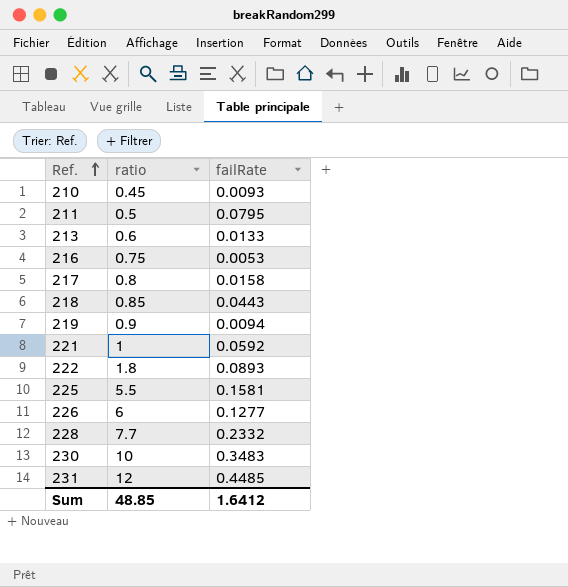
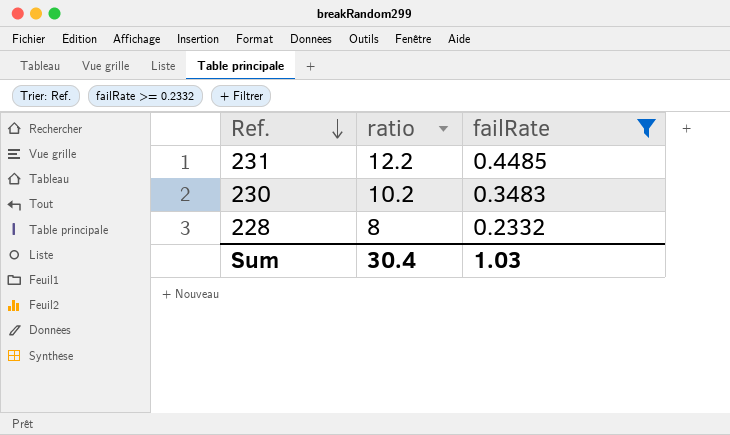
filter: none -> failRate >= 0.2332
row order: Ref. ascending -> Ref. descending
231 | ratio: 12 -> 12.2
230 | ratio: 10 -> 10.2
228 | ratio: 7.7 -> 8
Sum | ratio: 48.85 -> 30.4
Sum | failRate: 1.6412 -> 1.03

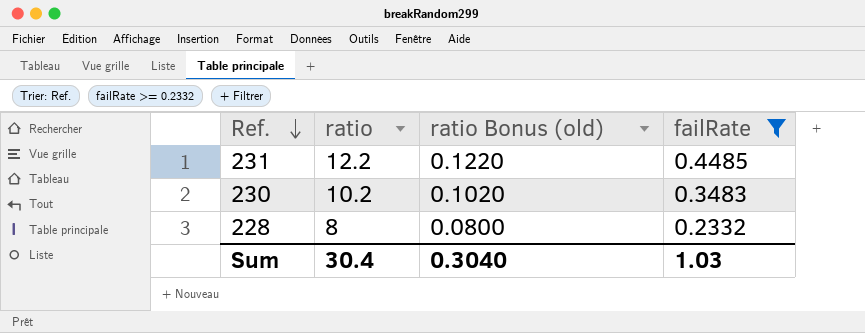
column ratio Bonus (old) | formula: none -> [ratio] * 0.01

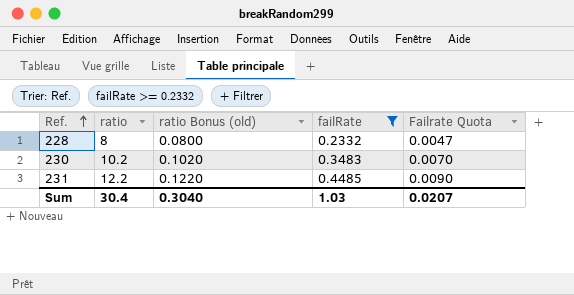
row order: Ref. descending -> Ref. ascending
column Failrate Quota | formula: none -> [failRate] * 0.02

